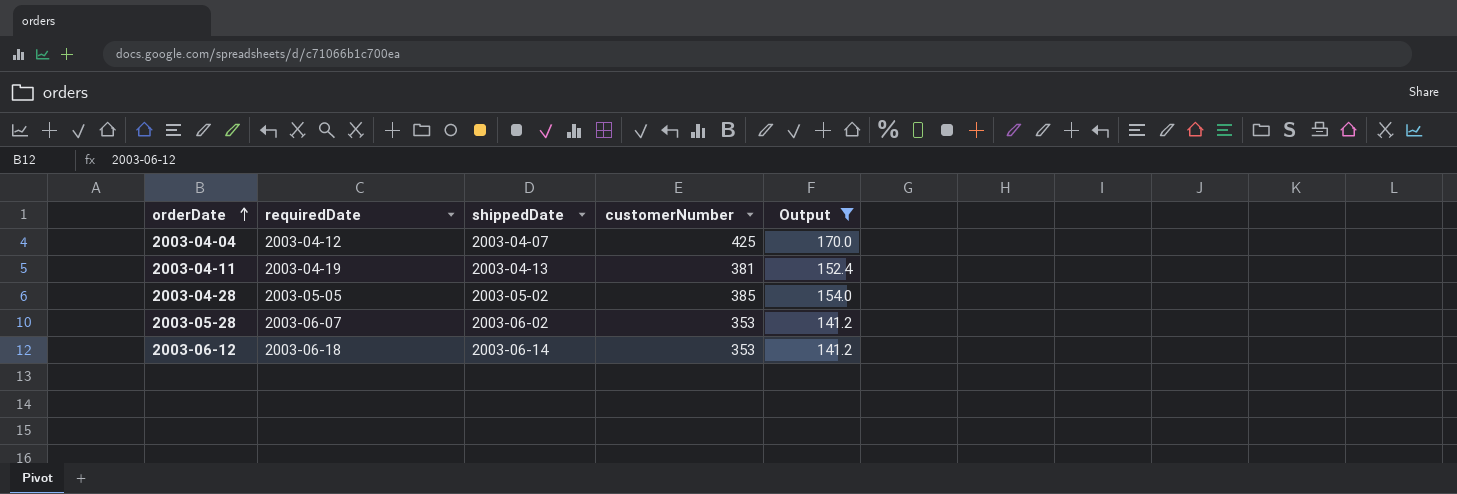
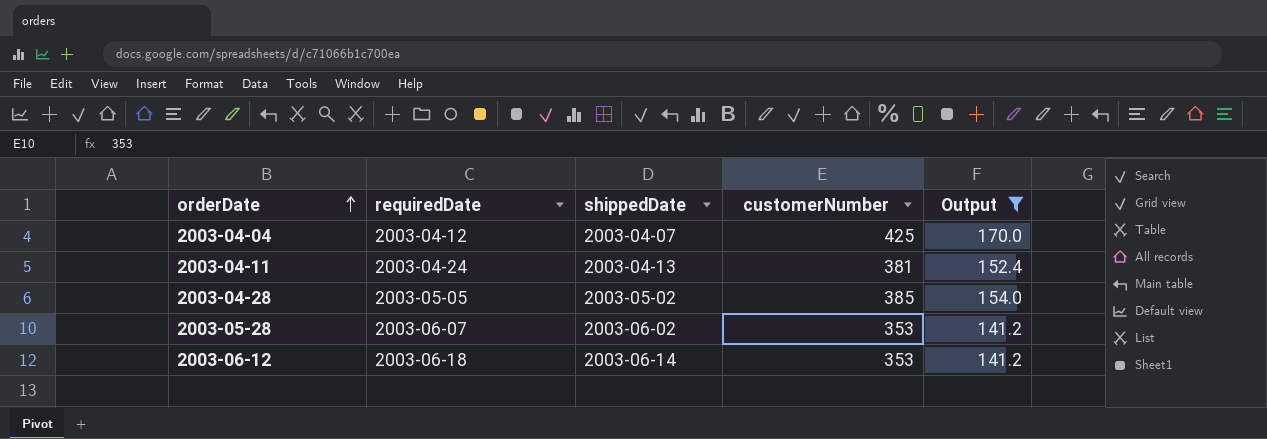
2003-04-11 | requiredDate: 2003-04-19 -> 2003-04-24

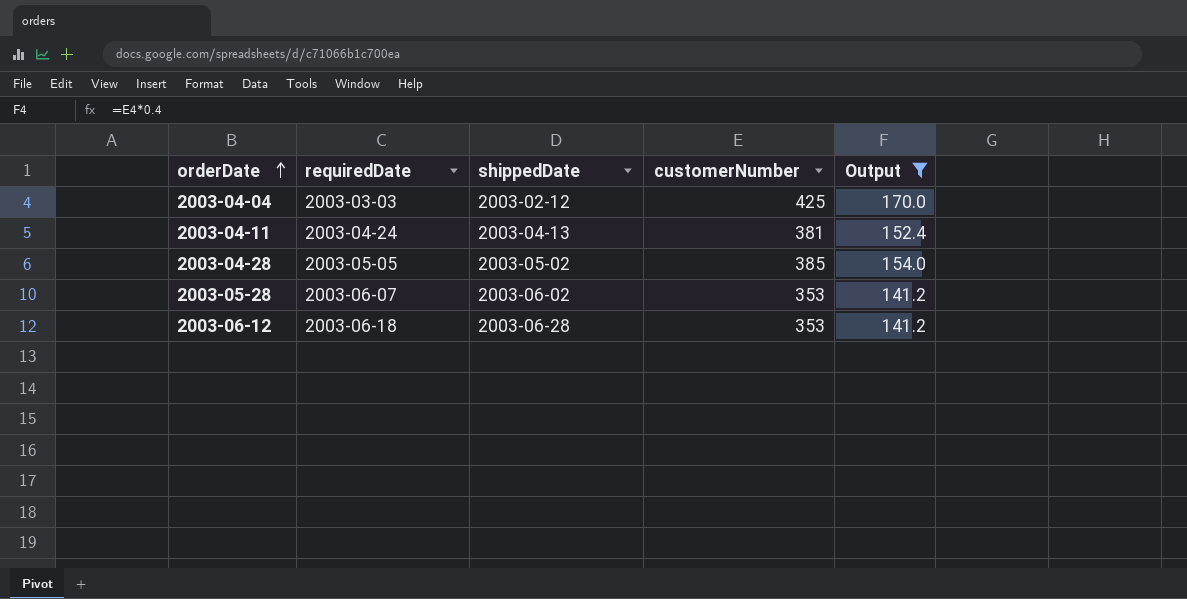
2003-04-04 | requiredDate: 2003-04-12 -> 2003-03-03
2003-04-04 | shippedDate: 2003-04-07 -> 2003-02-12
2003-06-12 | shippedDate: 2003-06-14 -> 2003-06-28

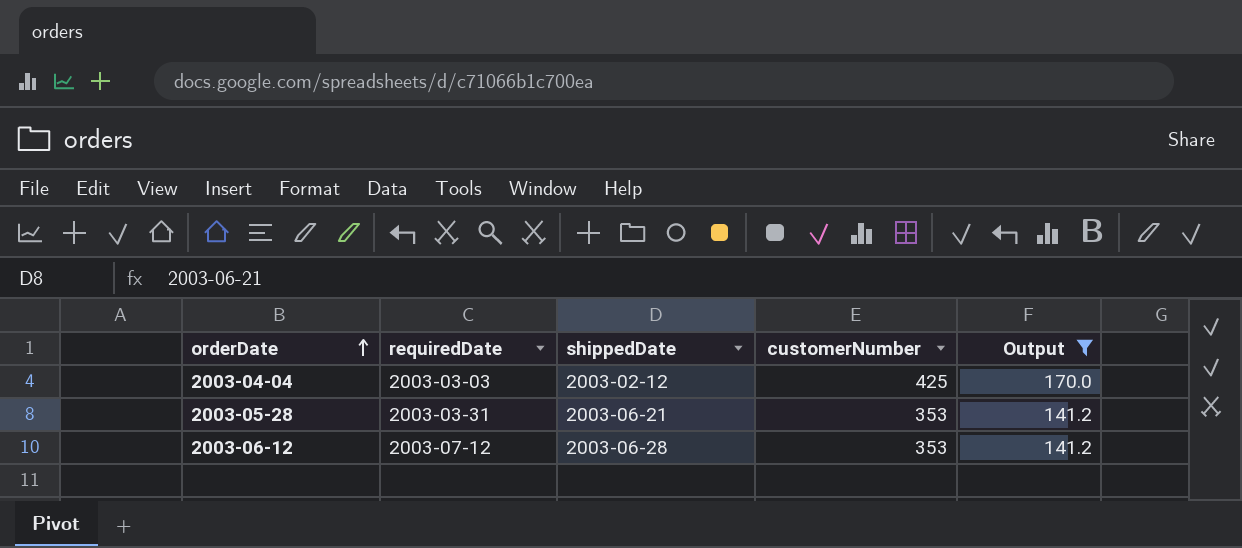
row 2003-04-11: 2003-04-24 | 2003-04-13 | 381 | 152.4 -> none
row 2003-04-28: 2003-05-05 | 2003-05-02 | 385 | 154.0 -> none
2003-05-28 | requiredDate: 2003-06-07 -> 2003-03-31
2003-05-28 | shippedDate: 2003-06-02 -> 2003-06-21
2003-06-12 | requiredDate: 2003-06-18 -> 2003-07-12

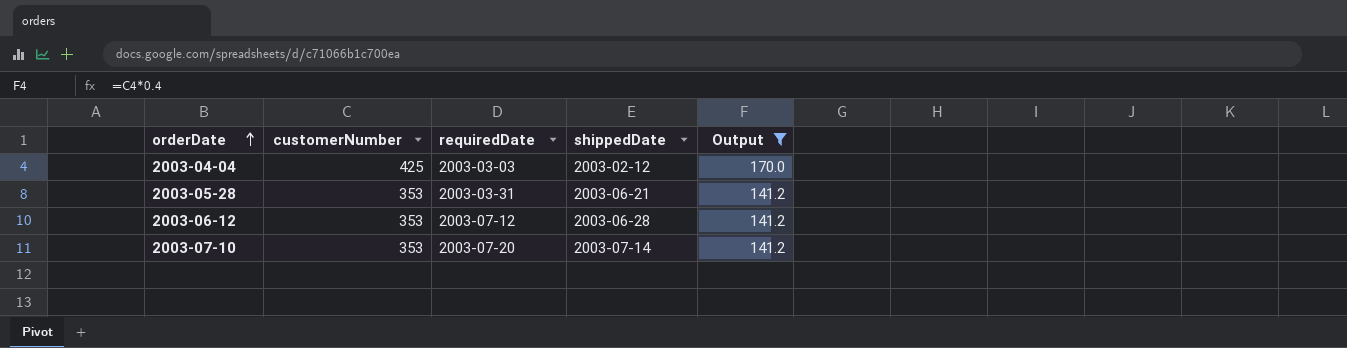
column customerNumber | position: 4 -> 2
row 2003-07-10: none -> 353 | 2003-07-20 | 2003-07-14 | 141.2

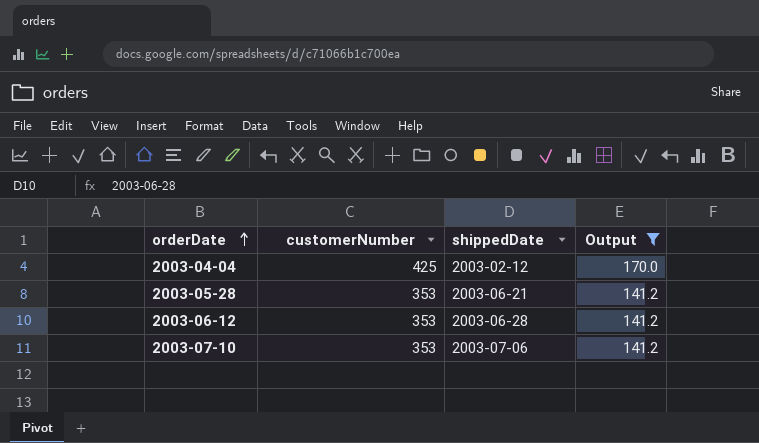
column requiredDate | position: 3 -> none
2003-07-10 | shippedDate: 2003-07-14 -> 2003-07-06

